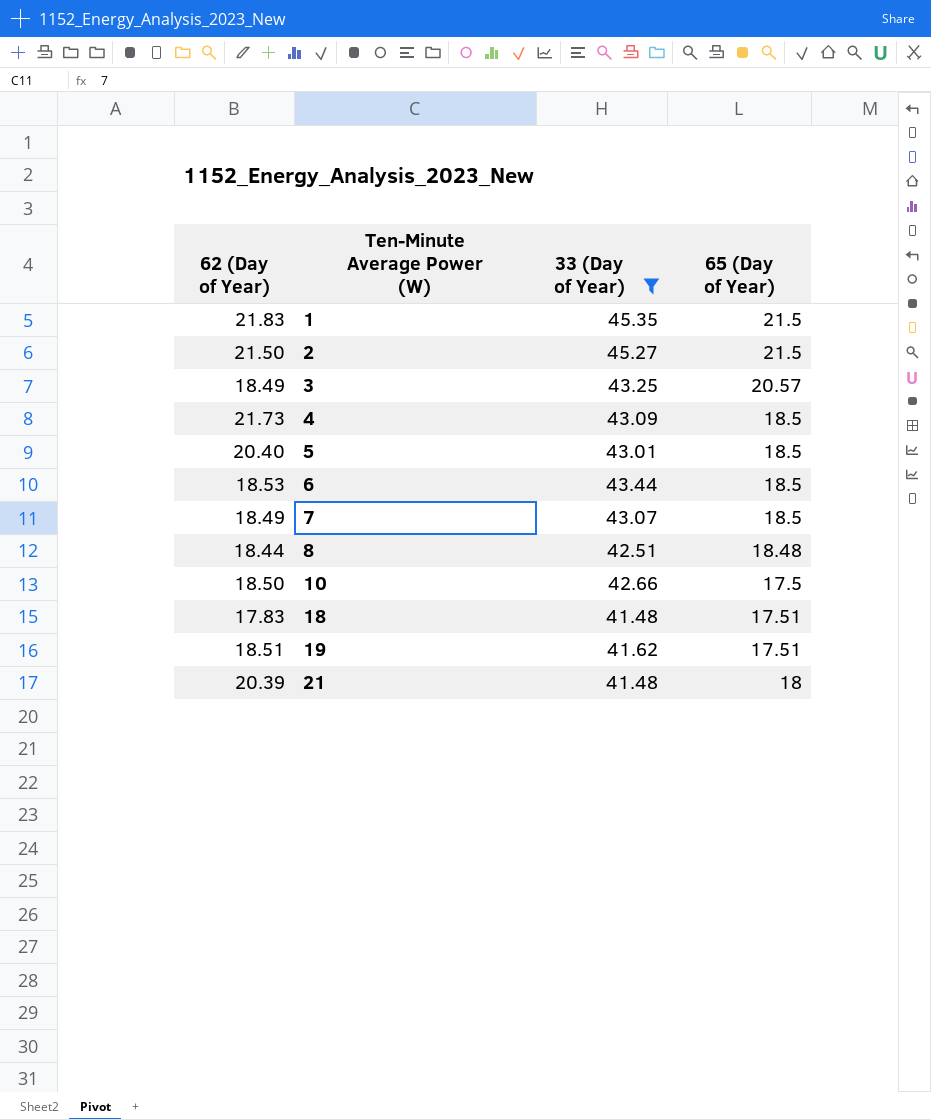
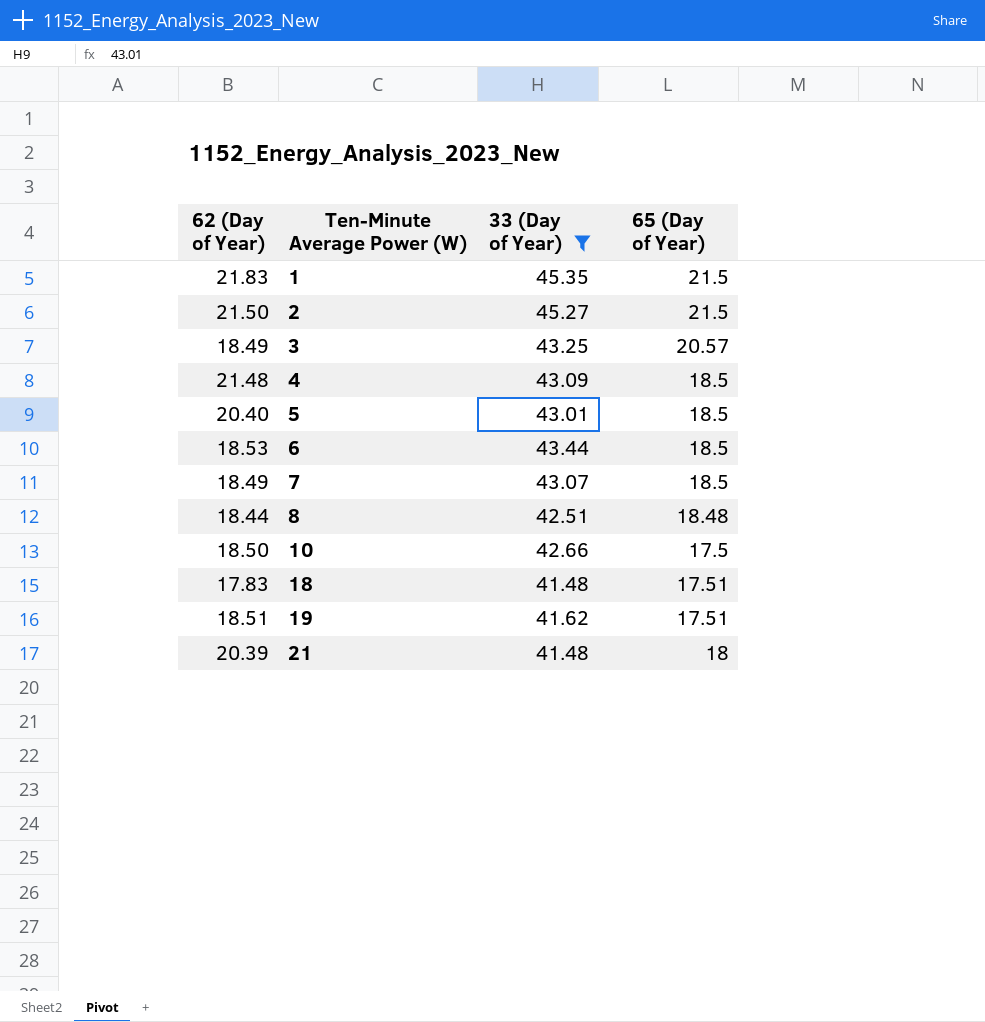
4 | 62 (Day of Year): 21.73 -> 21.48

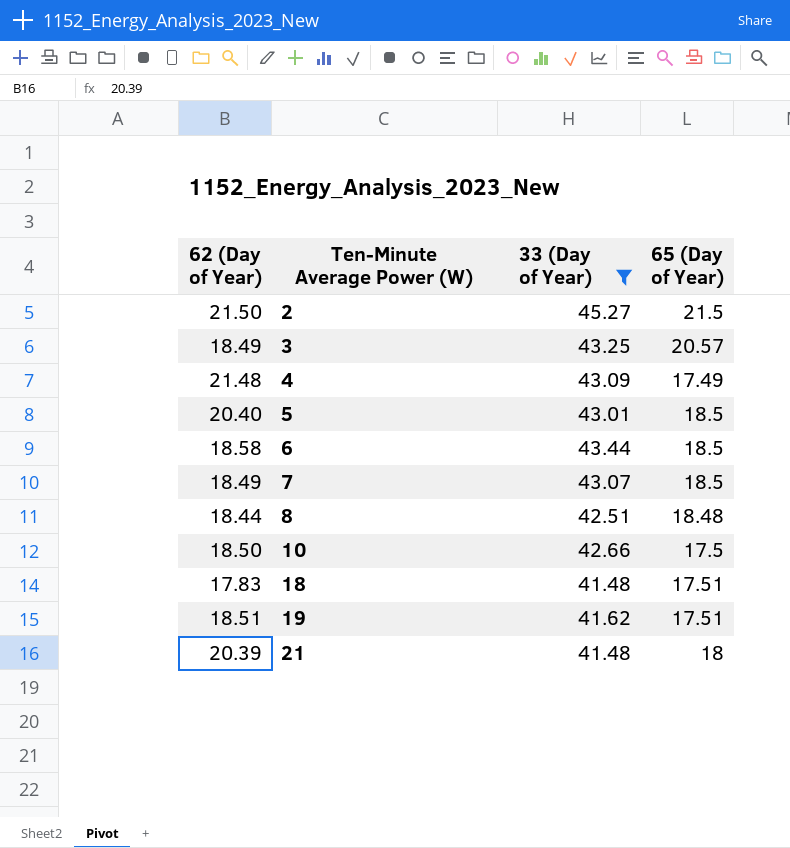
row 1: 21.83 | 45.35 | 21.5 -> none
4 | 65 (Day of Year): 18.5 -> 17.49
6 | 62 (Day of Year): 18.53 -> 18.58

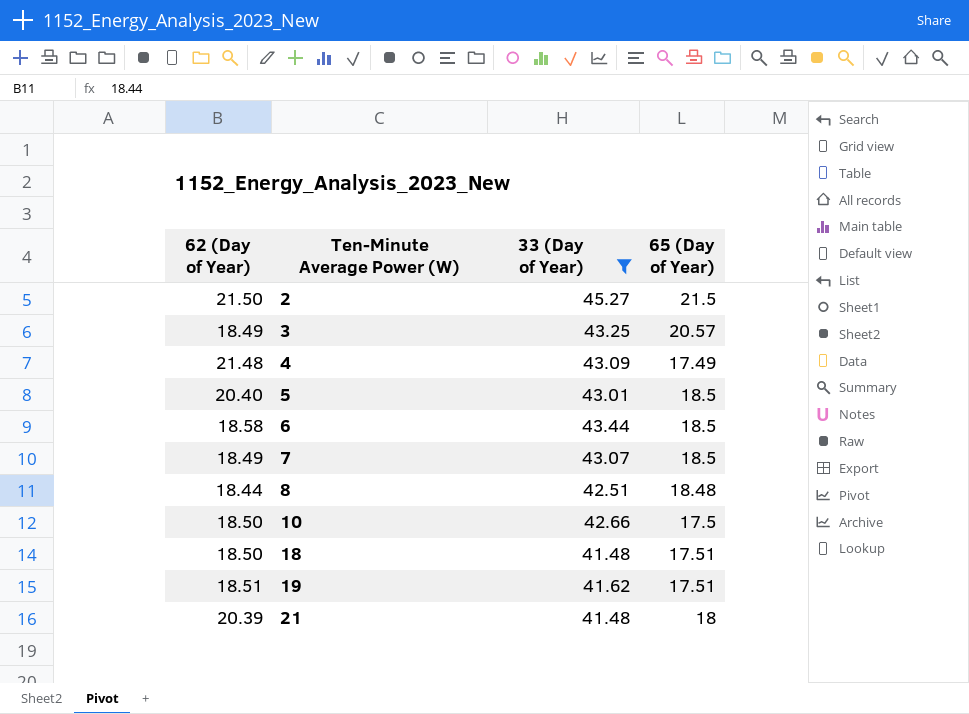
18 | 62 (Day of Year): 17.83 -> 18.50

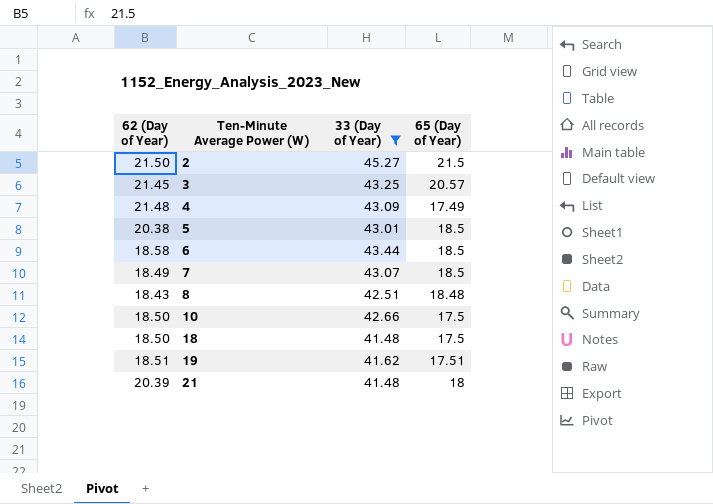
3 | 62 (Day of Year): 18.49 -> 21.45
5 | 62 (Day of Year): 20.40 -> 20.38
8 | 62 (Day of Year): 18.44 -> 18.43
18 | 65 (Day of Year): 17.51 -> 17.5

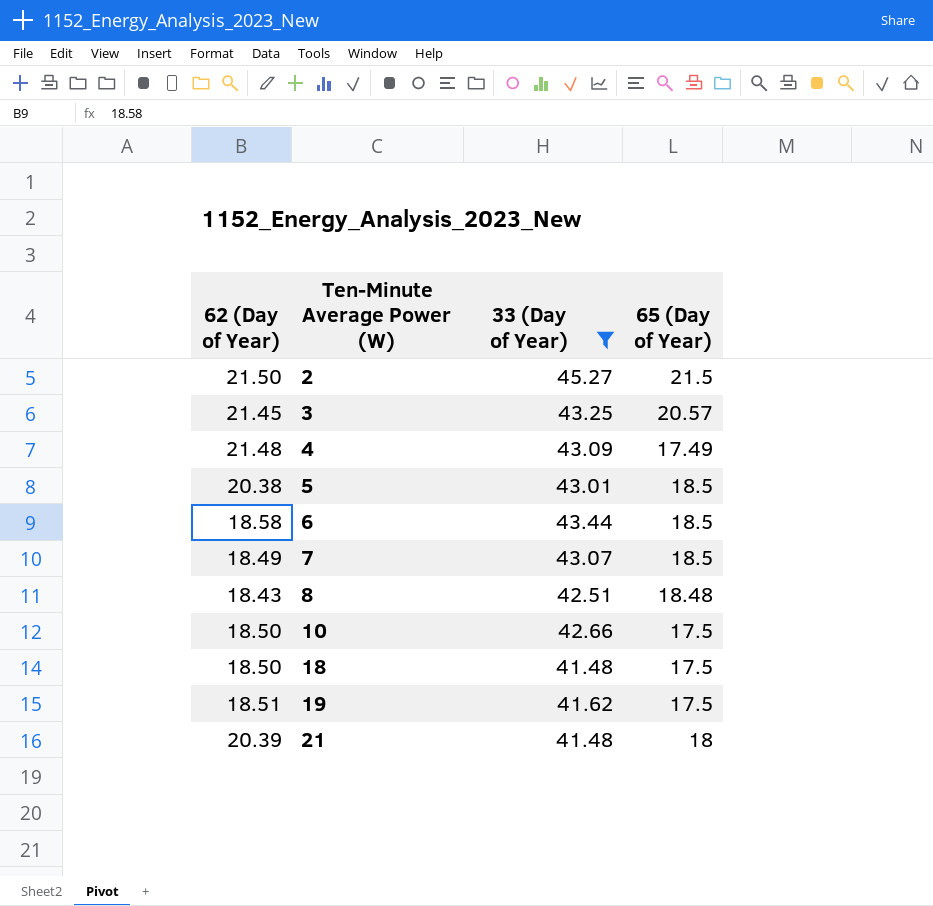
19 | 65 (Day of Year): 17.51 -> 17.5

